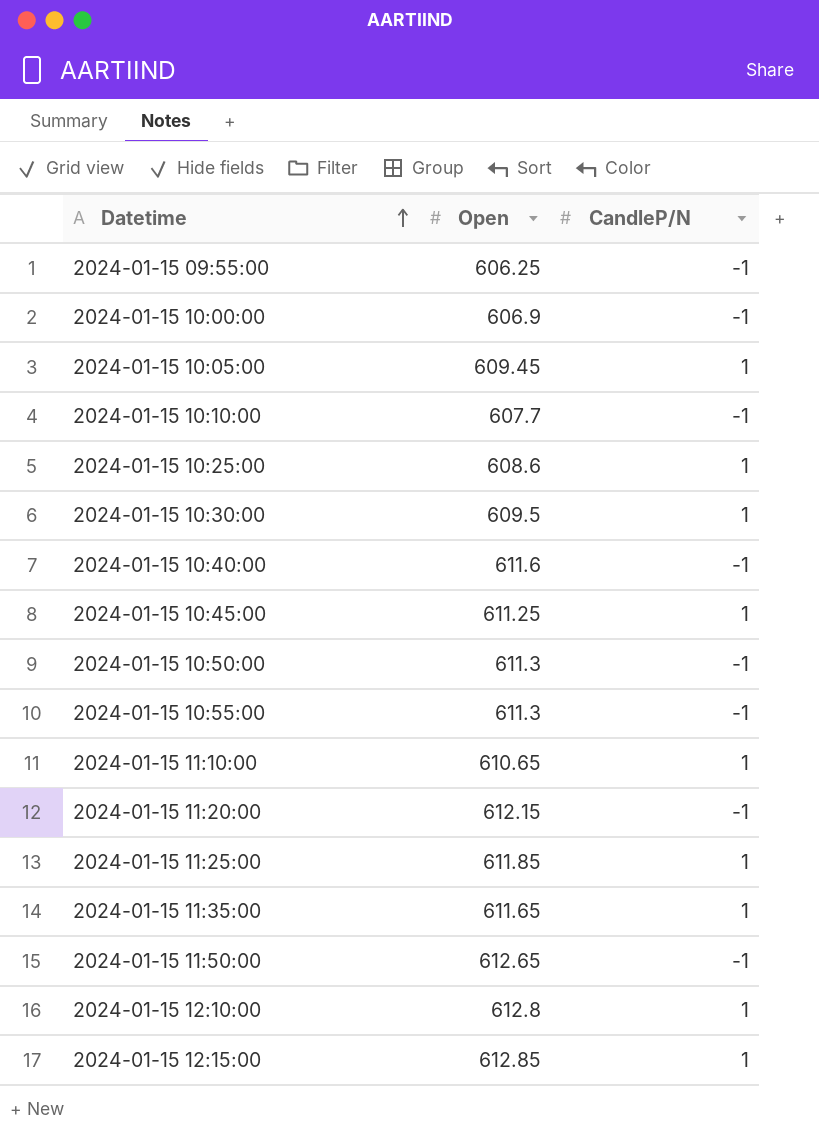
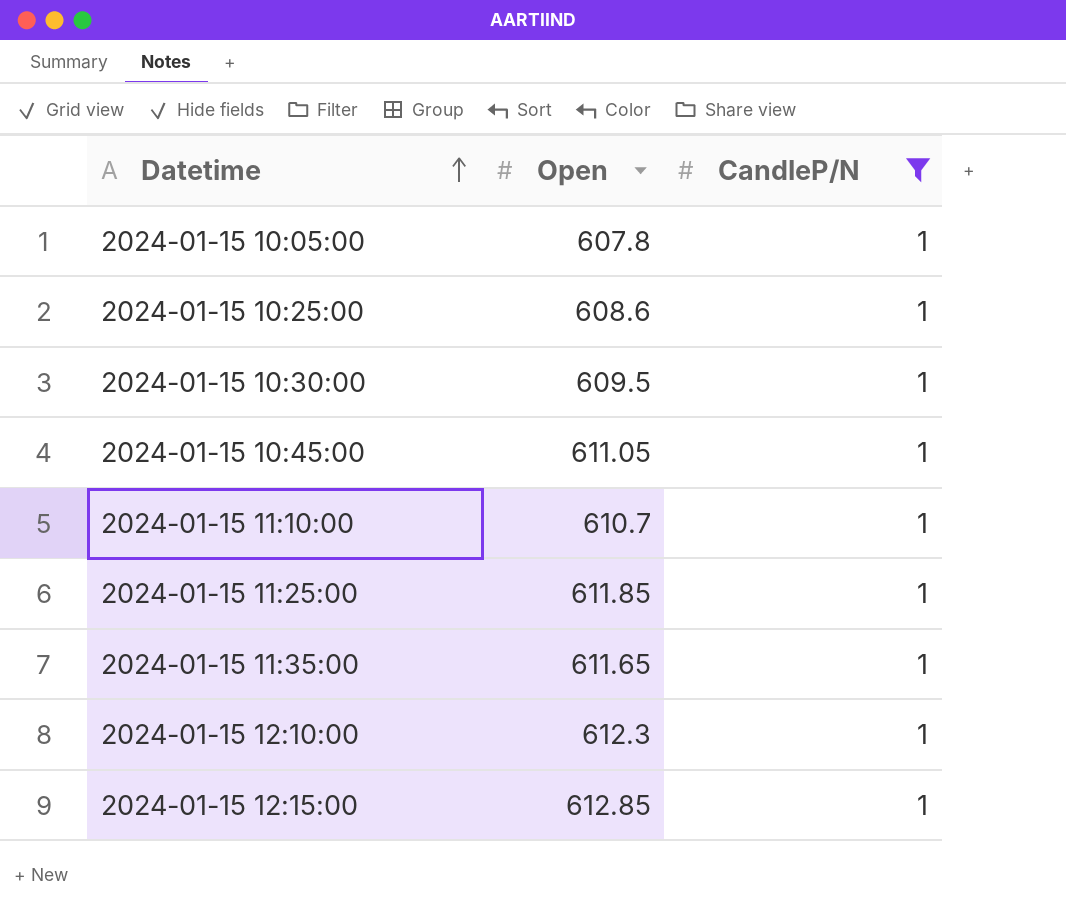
filter: none -> CandleP/N = 1
2024-01-15 10:05:00 | Open: 609.45 -> 607.8
2024-01-15 10:45:00 | Open: 611.25 -> 611.05
2024-01-15 11:10:00 | Open: 610.65 -> 610.7
2024-01-15 12:10:00 | Open: 612.8 -> 612.3

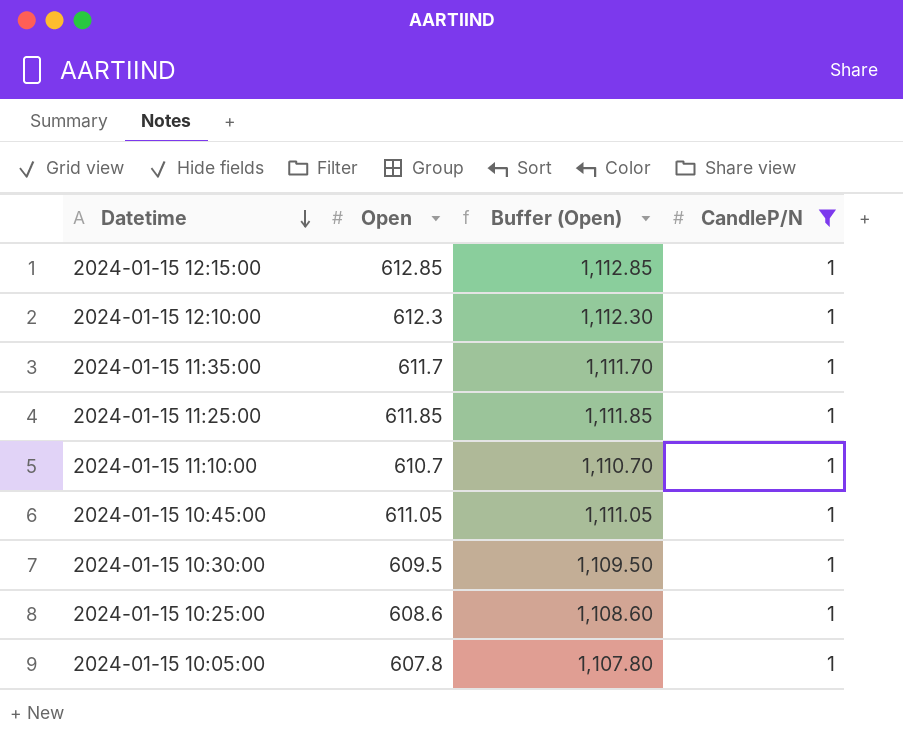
row order: Datetime ascending -> Datetime descending
column Buffer (Open) | formula: none -> [Open] + 500
2024-01-15 11:35:00 | Open: 611.65 -> 611.7

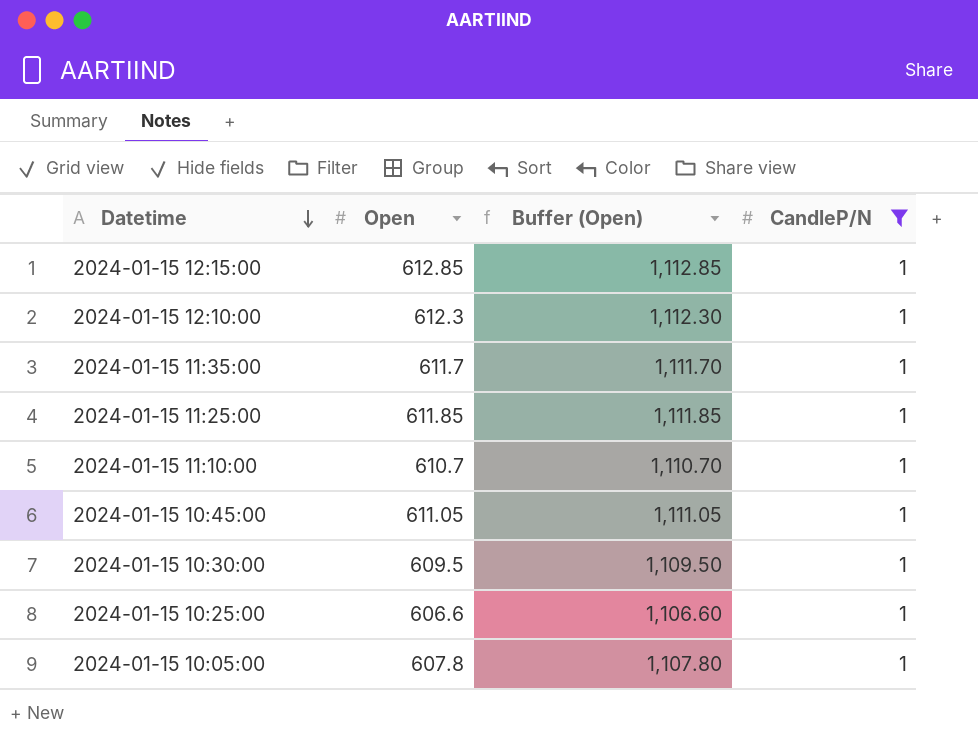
2024-01-15 10:25:00 | Open: 608.6 -> 606.6
2024-01-15 10:25:00 | Buffer (Open): 1,108.60 -> 1,106.60

